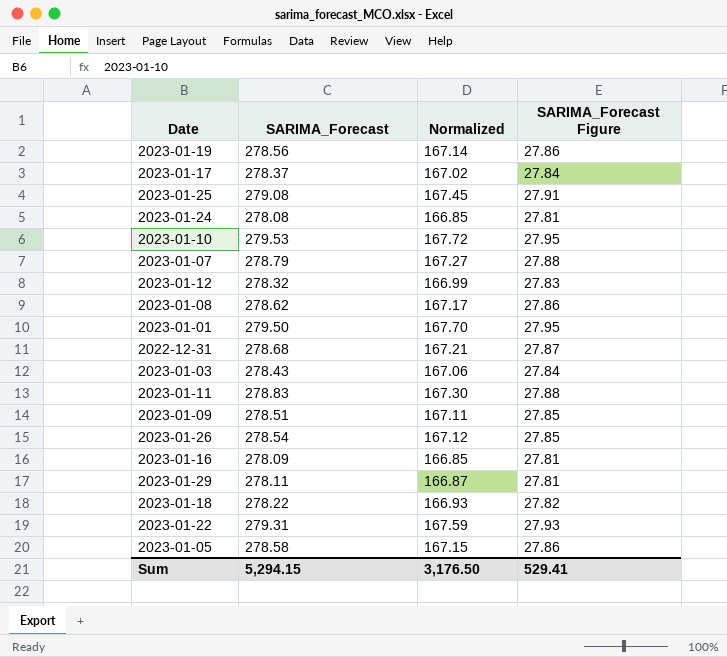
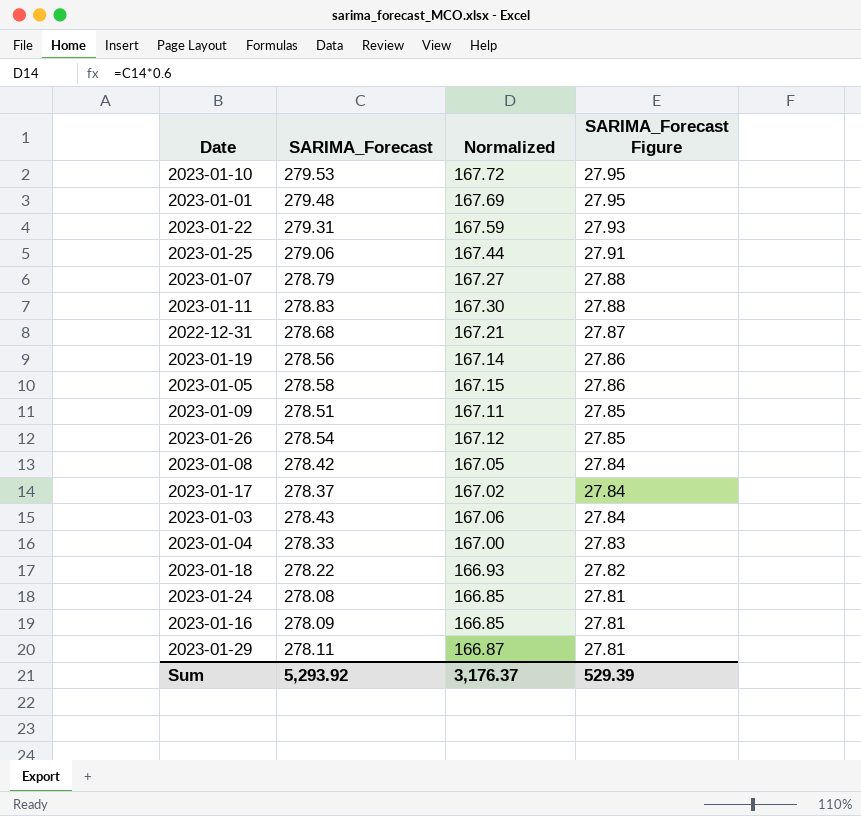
row order: none -> SARIMA_Forecast Figure descending
row 2023-01-12: 278.32 | 166.99 | 27.83 -> none
2023-01-01 | SARIMA_Forecast: 279.50 -> 279.48
2023-01-01 | Normalized: 167.70 -> 167.69
2023-01-25 | SARIMA_Forecast: 279.08 -> 279.06
2023-01-25 | Normalized: 167.45 -> 167.44
2023-01-08 | SARIMA_Forecast: 278.62 -> 278.42
2023-01-08 | Normalized: 167.17 -> 167.05
2023-01-08 | SARIMA_Forecast Figure: 27.86 -> 27.84
row 2023-01-04: none -> 278.33 | 167.00 | 27.83
Sum | SARIMA_Forecast: 5,294.15 -> 5,293.92
Sum | Normalized: 3,176.50 -> 3,176.37
Sum | SARIMA_Forecast Figure: 529.41 -> 529.39

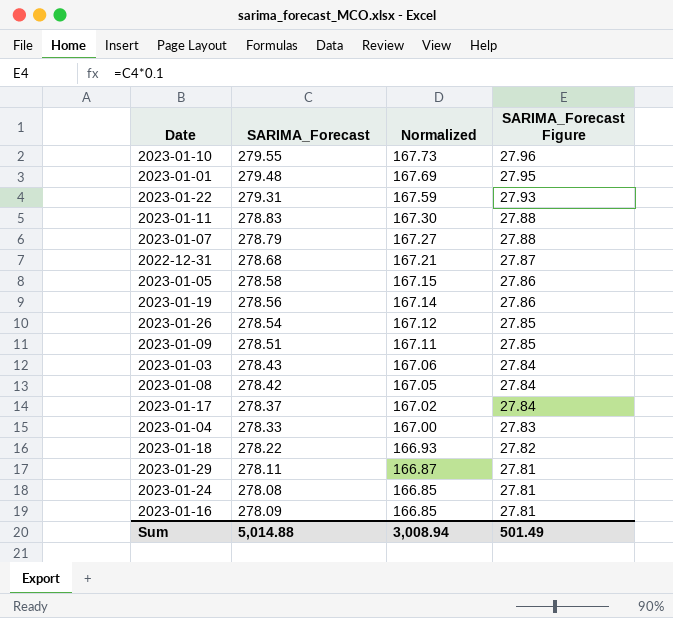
row order: SARIMA_Forecast Figure descending -> Normalized descending
row 2023-01-25: 279.06 | 167.44 | 27.91 -> none
2023-01-10 | SARIMA_Forecast: 279.53 -> 279.55
2023-01-10 | Normalized: 167.72 -> 167.73
2023-01-10 | SARIMA_Forecast Figure: 27.95 -> 27.96
Sum | SARIMA_Forecast: 5,293.92 -> 5,014.88
Sum | Normalized: 3,176.37 -> 3,008.94
Sum | SARIMA_Forecast Figure: 529.39 -> 501.49

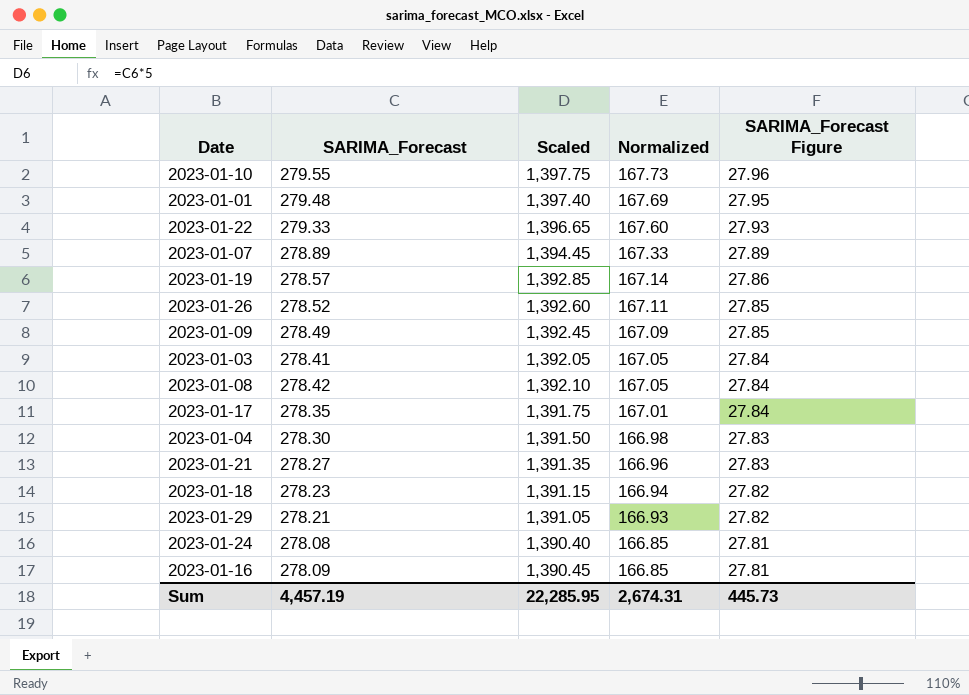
column Scaled | formula: none -> [SARIMA_Forecast] * 5
row 2023-01-11: 278.83 | 167.30 | 27.88 -> none
row 2022-12-31: 278.68 | 167.21 | 27.87 -> none
row 2023-01-05: 278.58 | 167.15 | 27.86 -> none
2023-01-22 | SARIMA_Forecast: 279.31 -> 279.33
2023-01-22 | Normalized: 167.59 -> 167.60
2023-01-07 | SARIMA_Forecast: 278.79 -> 278.89
2023-01-07 | Normalized: 167.27 -> 167.33
2023-01-07 | SARIMA_Forecast Figure: 27.88 -> 27.89
2023-01-19 | SARIMA_Forecast: 278.56 -> 278.57
2023-01-26 | SARIMA_Forecast: 278.54 -> 278.52
2023-01-26 | Normalized: 167.12 -> 167.11
2023-01-09 | SARIMA_Forecast: 278.51 -> 278.49
2023-01-09 | Normalized: 167.11 -> 167.09
2023-01-03 | SARIMA_Forecast: 278.43 -> 278.41
2023-01-03 | Normalized: 167.06 -> 167.05
2023-01-17 | SARIMA_Forecast: 278.37 -> 278.35
2023-01-17 | Normalized: 167.02 -> 167.01
2023-01-04 | SARIMA_Forecast: 278.33 -> 278.30
2023-01-04 | Normalized: 167.00 -> 166.98
row 2023-01-21: none -> 278.27 | 1,391.35 | 166.96 | 27.83
2023-01-18 | SARIMA_Forecast: 278.22 -> 278.23
2023-01-18 | Normalized: 166.93 -> 166.94
2023-01-29 | SARIMA_Forecast: 278.11 -> 278.21
2023-01-29 | Normalized: 166.87 -> 166.93
2023-01-29 | SARIMA_Forecast Figure: 27.81 -> 27.82
Sum | SARIMA_Forecast: 5,014.88 -> 4,457.19
Sum | Normalized: 3,008.94 -> 2,674.31
Sum | SARIMA_Forecast Figure: 501.49 -> 445.73

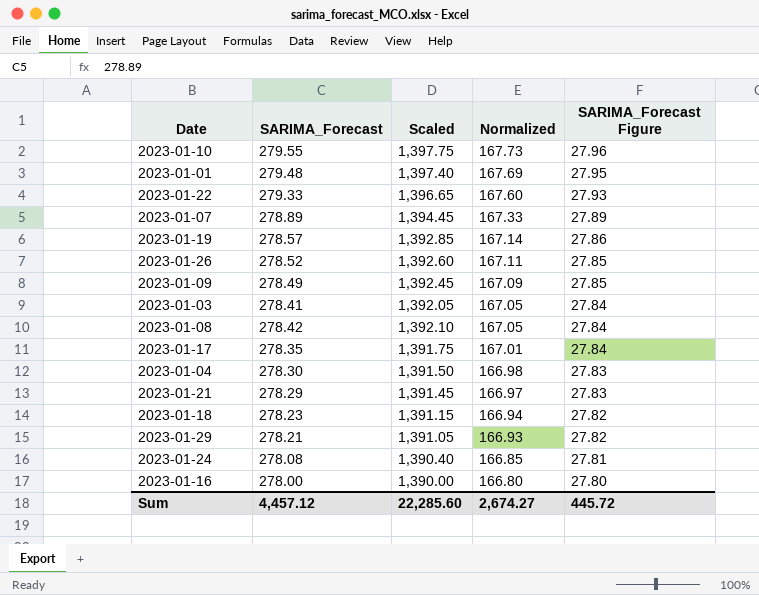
2023-01-21 | SARIMA_Forecast: 278.27 -> 278.29
2023-01-21 | Scaled: 1,391.35 -> 1,391.45
2023-01-21 | Normalized: 166.96 -> 166.97
2023-01-16 | SARIMA_Forecast: 278.09 -> 278.00
2023-01-16 | Scaled: 1,390.45 -> 1,390.00
2023-01-16 | Normalized: 166.85 -> 166.80
2023-01-16 | SARIMA_Forecast Figure: 27.81 -> 27.80
Sum | SARIMA_Forecast: 4,457.19 -> 4,457.12
Sum | Scaled: 22,285.95 -> 22,285.60
Sum | Normalized: 2,674.31 -> 2,674.27
Sum | SARIMA_Forecast Figure: 445.73 -> 445.72

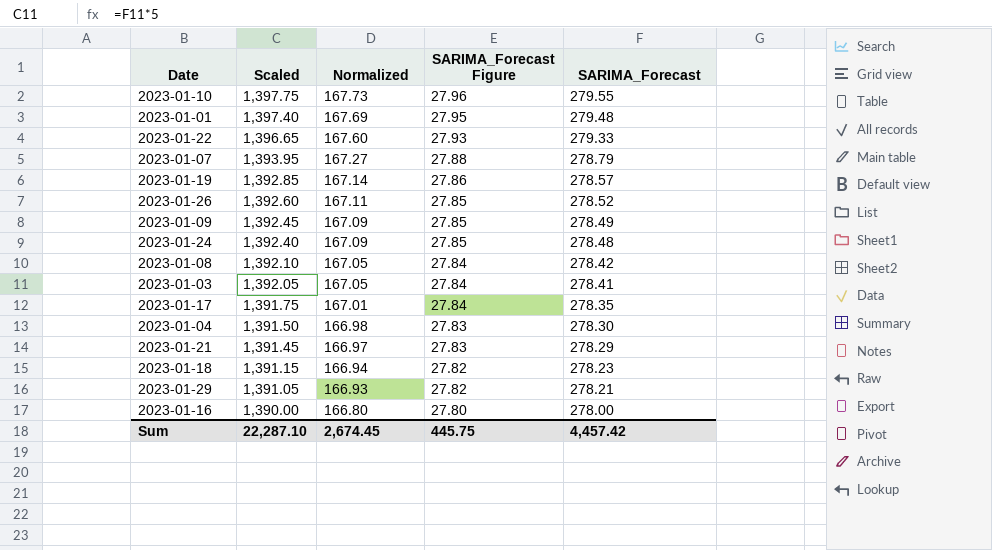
row order: Normalized descending -> Scaled descending
column SARIMA_Forecast | position: 2 -> 5
2023-01-07 | Scaled: 1,394.45 -> 1,393.95
2023-01-07 | Normalized: 167.33 -> 167.27
2023-01-07 | SARIMA_Forecast Figure: 27.89 -> 27.88
2023-01-07 | SARIMA_Forecast: 278.89 -> 278.79
2023-01-24 | Scaled: 1,390.40 -> 1,392.40
2023-01-24 | Normalized: 166.85 -> 167.09
2023-01-24 | SARIMA_Forecast Figure: 27.81 -> 27.85
2023-01-24 | SARIMA_Forecast: 278.08 -> 278.48
Sum | Scaled: 22,285.60 -> 22,287.10
Sum | Normalized: 2,674.27 -> 2,674.45
Sum | SARIMA_Forecast Figure: 445.72 -> 445.75
Sum | SARIMA_Forecast: 4,457.12 -> 4,457.42

